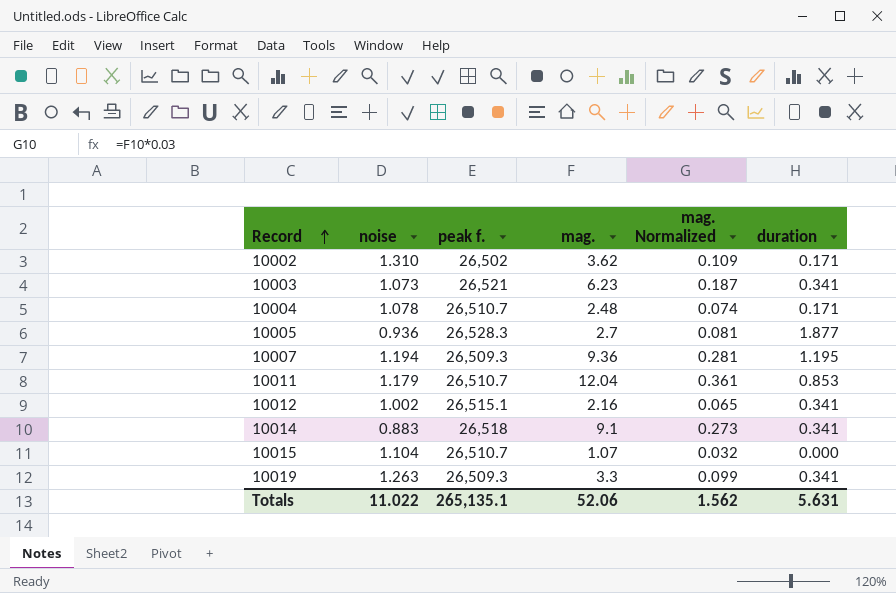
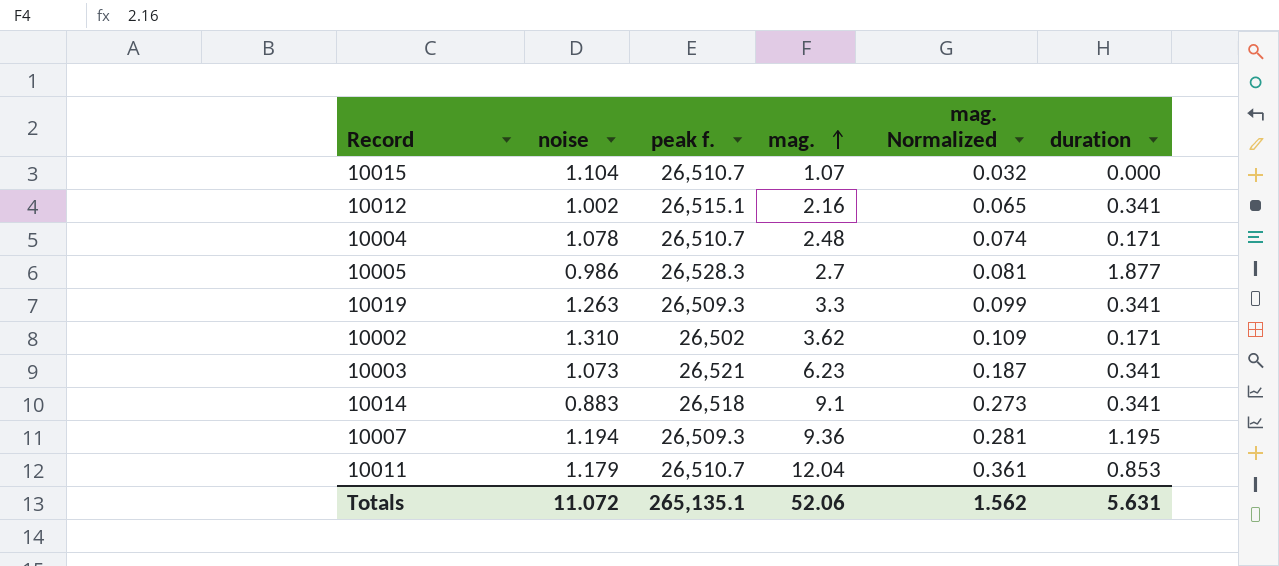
row order: Record ascending -> mag. ascending
10005 | noise: 0.936 -> 0.986
Totals | noise: 11.022 -> 11.072

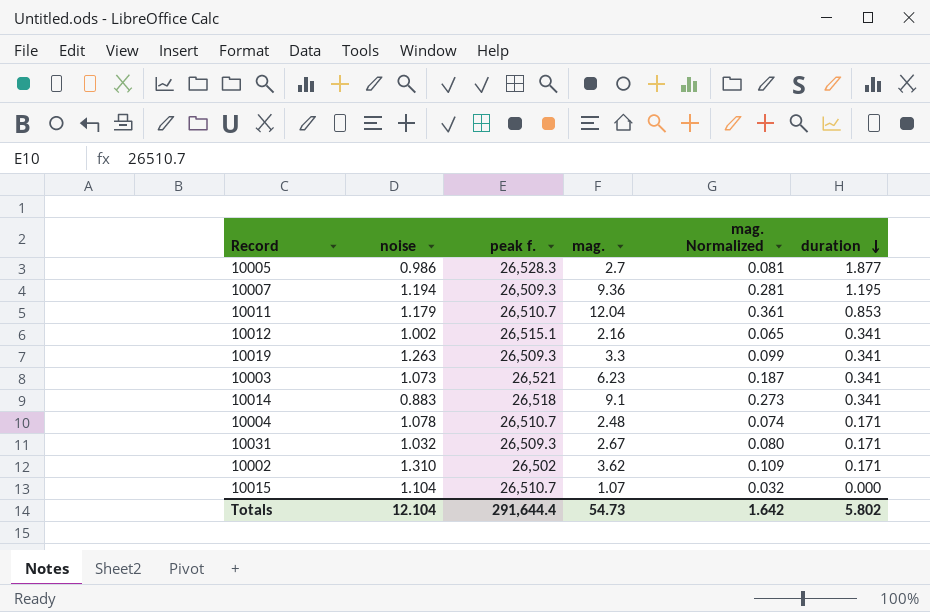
row order: mag. ascending -> duration descending
row 10031: none -> 1.032 | 26,509.3 | 2.67 | 0.080 | 0.171
Totals | noise: 11.072 -> 12.104
Totals | peak f.: 265,135.1 -> 291,644.4
Totals | mag.: 52.06 -> 54.73
Totals | mag. Normalized: 1.562 -> 1.642
Totals | duration: 5.631 -> 5.802

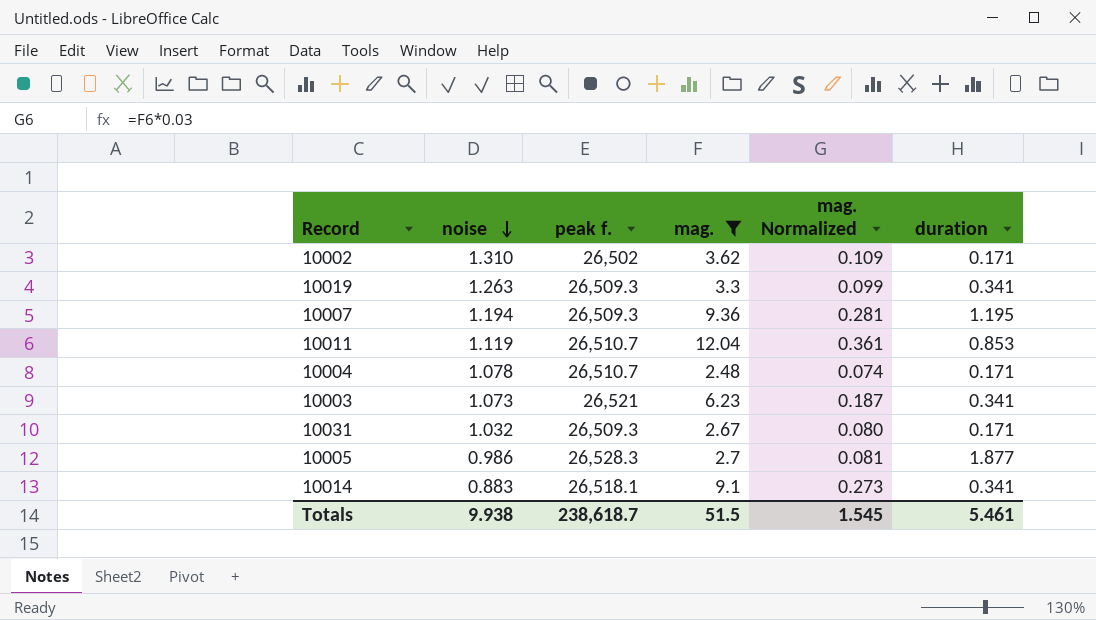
filter: none -> mag. >= 2.48
row order: duration descending -> noise descending
10011 | noise: 1.179 -> 1.119
10014 | peak f.: 26,518 -> 26,518.1
Totals | noise: 12.104 -> 9.938
Totals | peak f.: 291,644.4 -> 238,618.7
Totals | mag.: 54.73 -> 51.5
Totals | mag. Normalized: 1.642 -> 1.545
Totals | duration: 5.802 -> 5.461

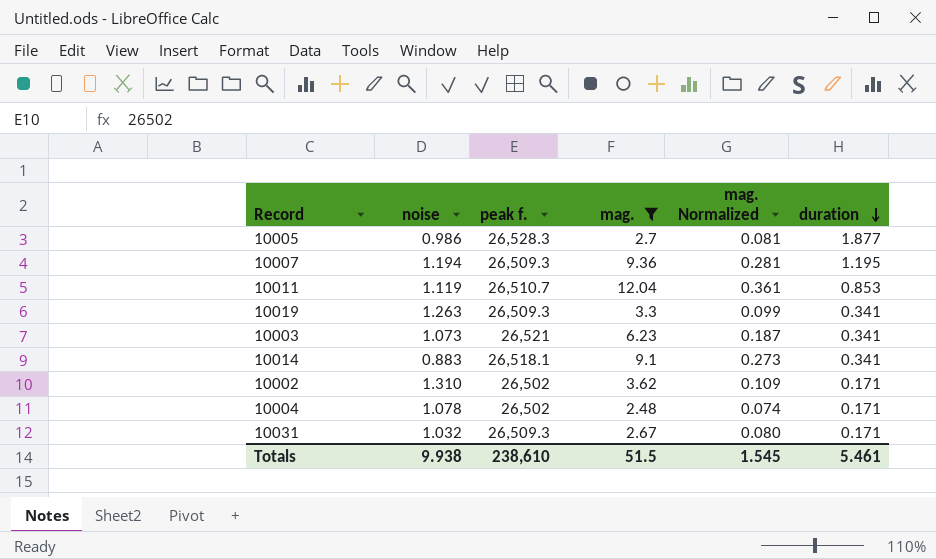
row order: noise descending -> duration descending
10004 | peak f.: 26,510.7 -> 26,502
Totals | peak f.: 238,618.7 -> 238,610

